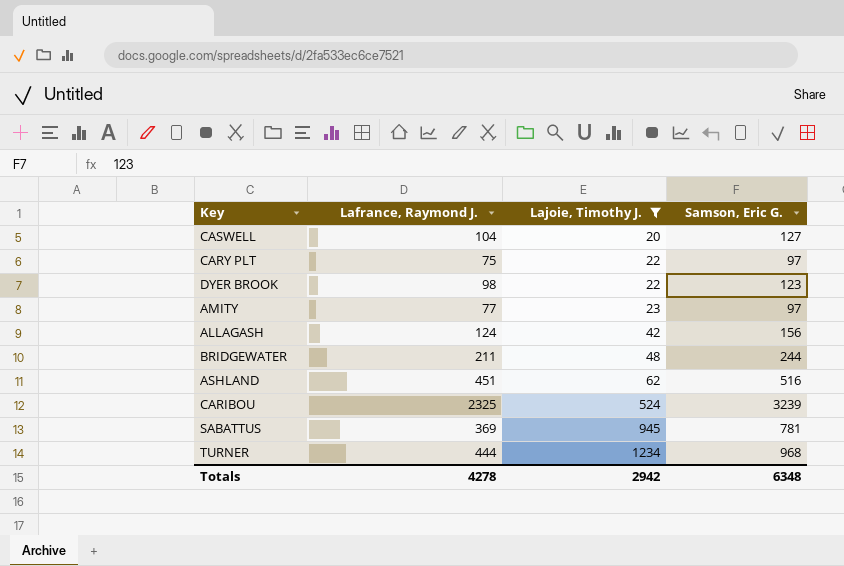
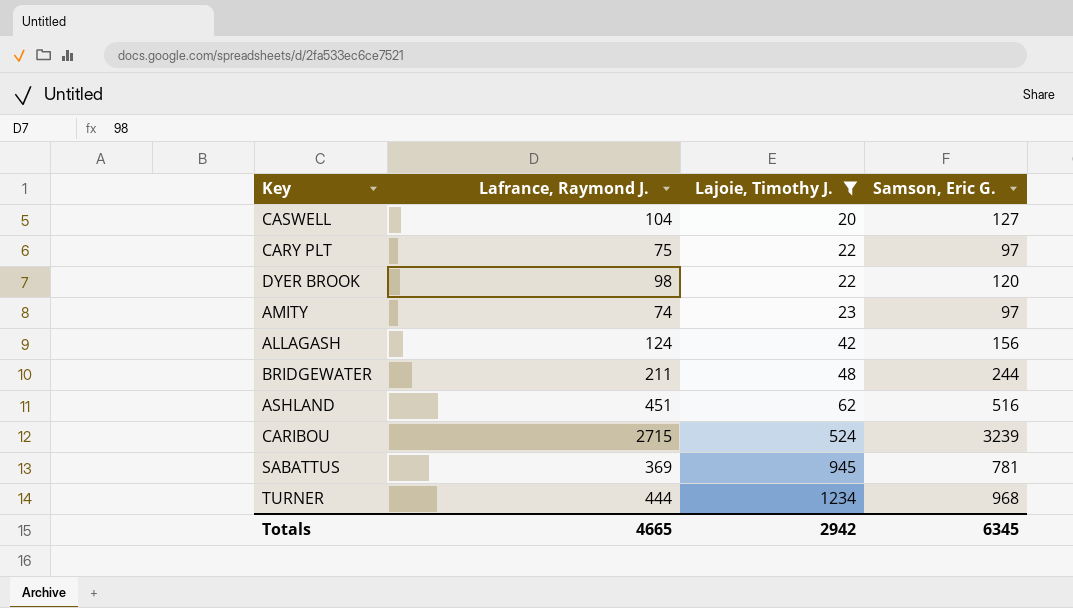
DYER BROOK | Samson, Eric G.: 123 -> 120
AMITY | Lafrance, Raymond J.: 77 -> 74
CARIBOU | Lafrance, Raymond J.: 2325 -> 2715
Totals | Lafrance, Raymond J.: 4278 -> 4665
Totals | Samson, Eric G.: 6348 -> 6345

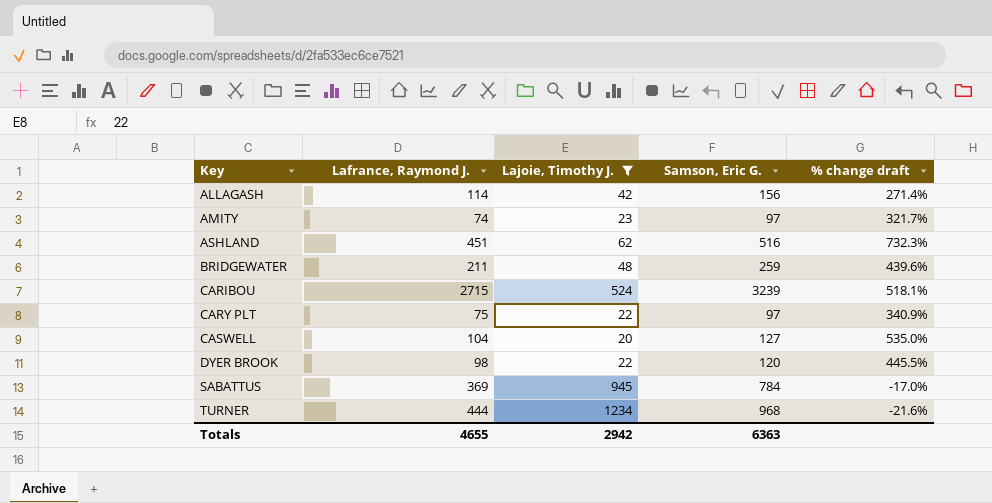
row order: Lajoie, Timothy J. ascending -> Key ascending
column % change draft | formula: none -> ([Samson, Eric G.] - [Lajoie, Timothy J.]) / [Lajoie, Timothy J.]
ALLAGASH | Lafrance, Raymond J.: 124 -> 114
BRIDGEWATER | Samson, Eric G.: 244 -> 259
SABATTUS | Samson, Eric G.: 781 -> 784
Totals | Lafrance, Raymond J.: 4665 -> 4655
Totals | Samson, Eric G.: 6345 -> 6363

